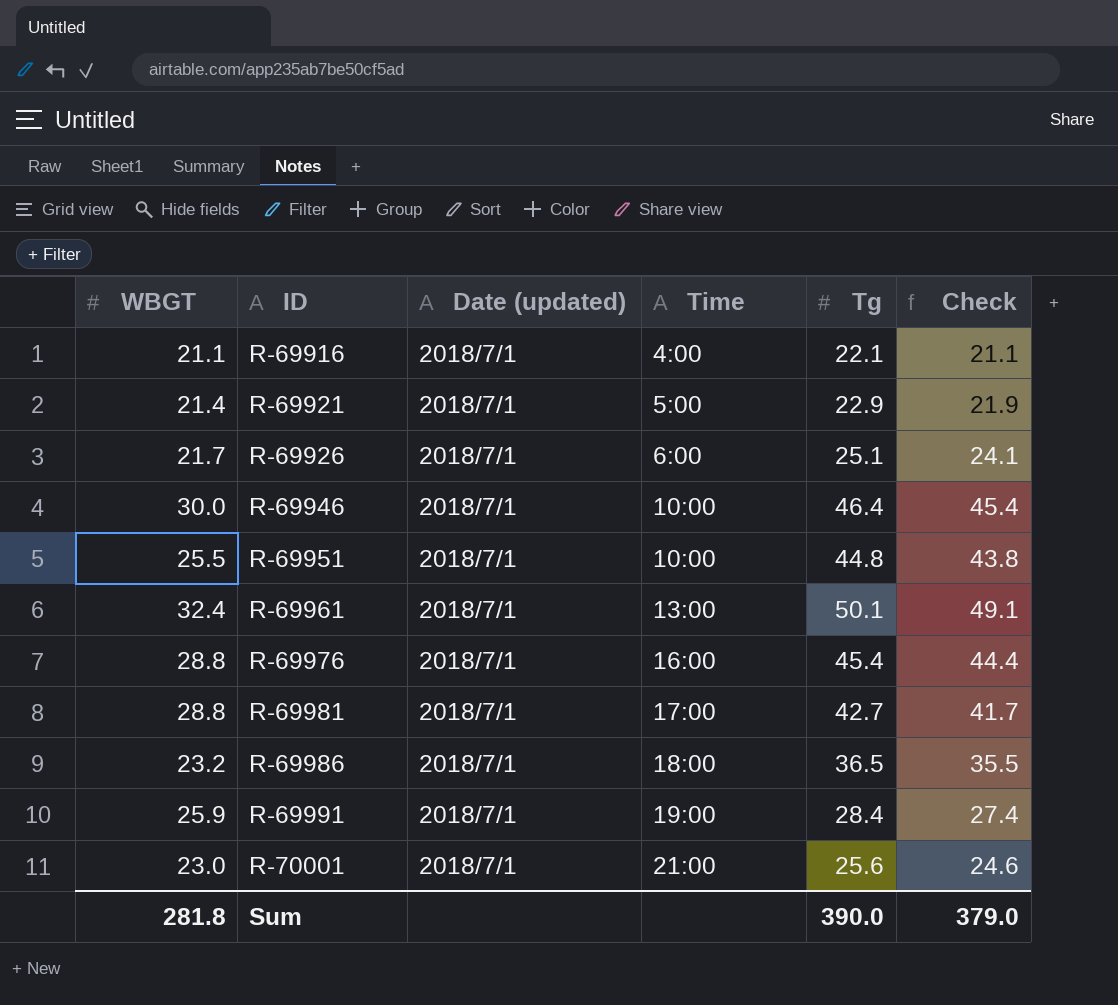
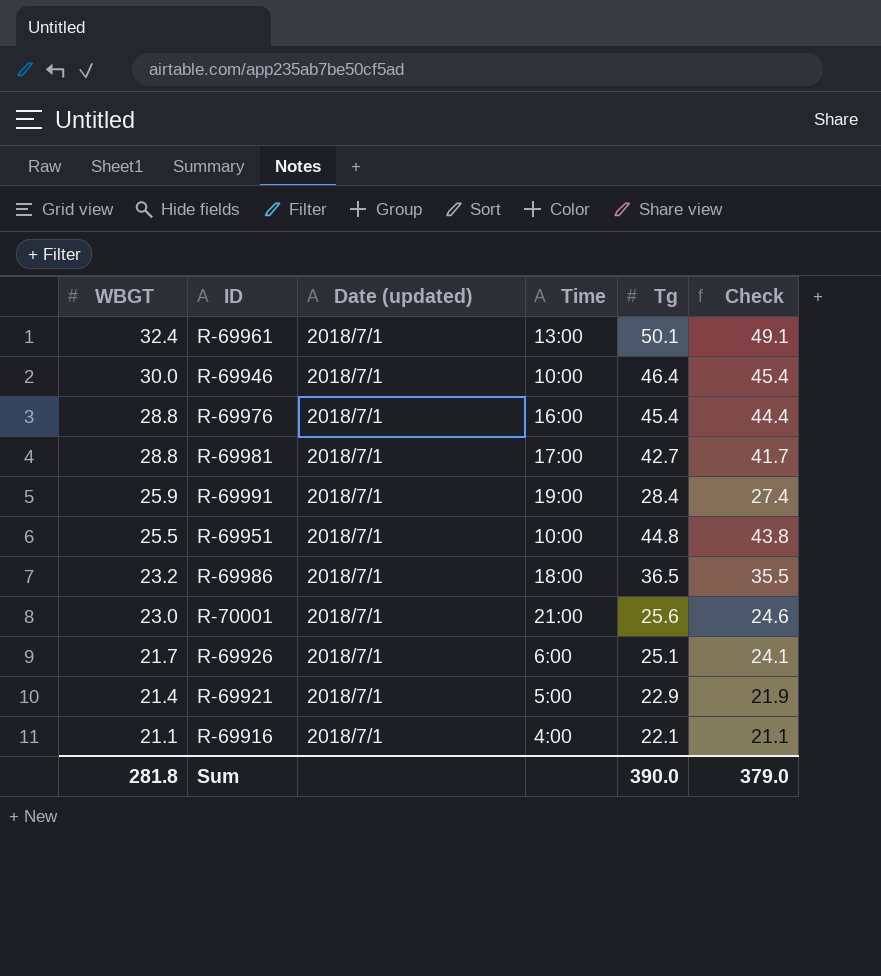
row order: ID ascending -> WBGT descending

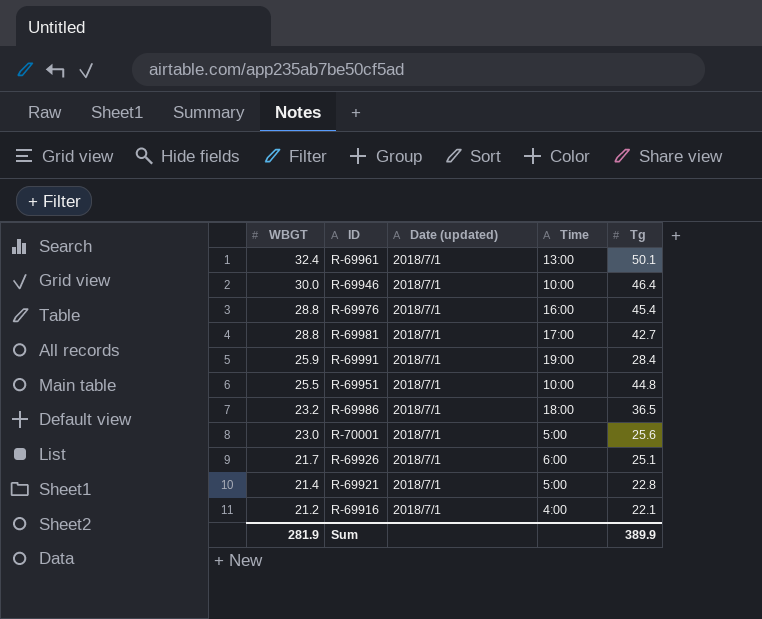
column Check | formula: [Tg] - 1 -> none
R-70001 | Time: 21:00 -> 5:00
R-69921 | Tg: 22.9 -> 22.8
R-69916 | WBGT: 21.1 -> 21.2
Sum | WBGT: 281.8 -> 281.9
Sum | Tg: 390.0 -> 389.9

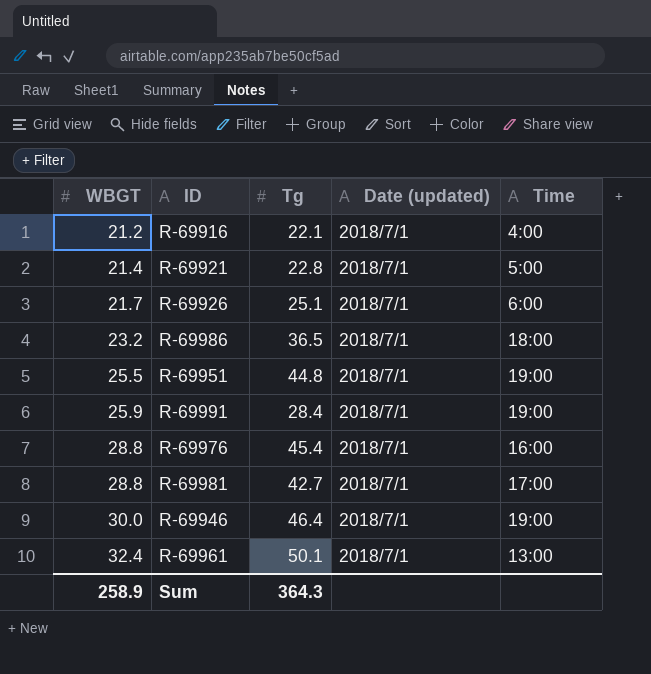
row order: WBGT descending -> WBGT ascending
column Tg | position: 5 -> 3
row R-70001: 23.0 | 2018/7/1 | 5:00 | 25.6 -> none
R-69951 | Time: 10:00 -> 19:00
R-69946 | Time: 10:00 -> 19:00
Sum | WBGT: 281.9 -> 258.9
Sum | Tg: 389.9 -> 364.3

